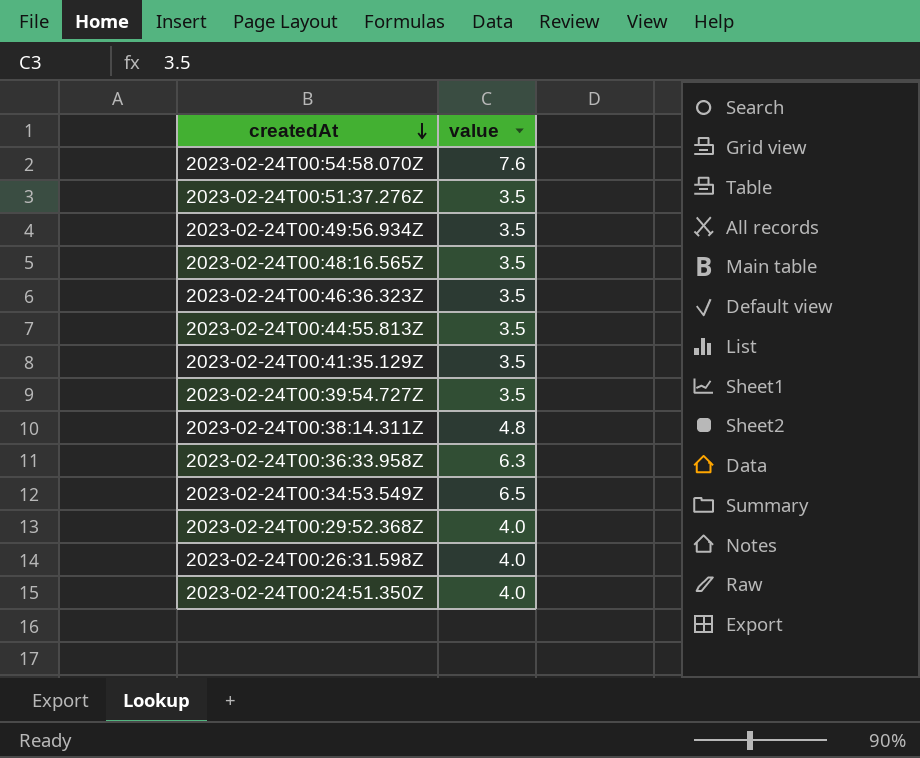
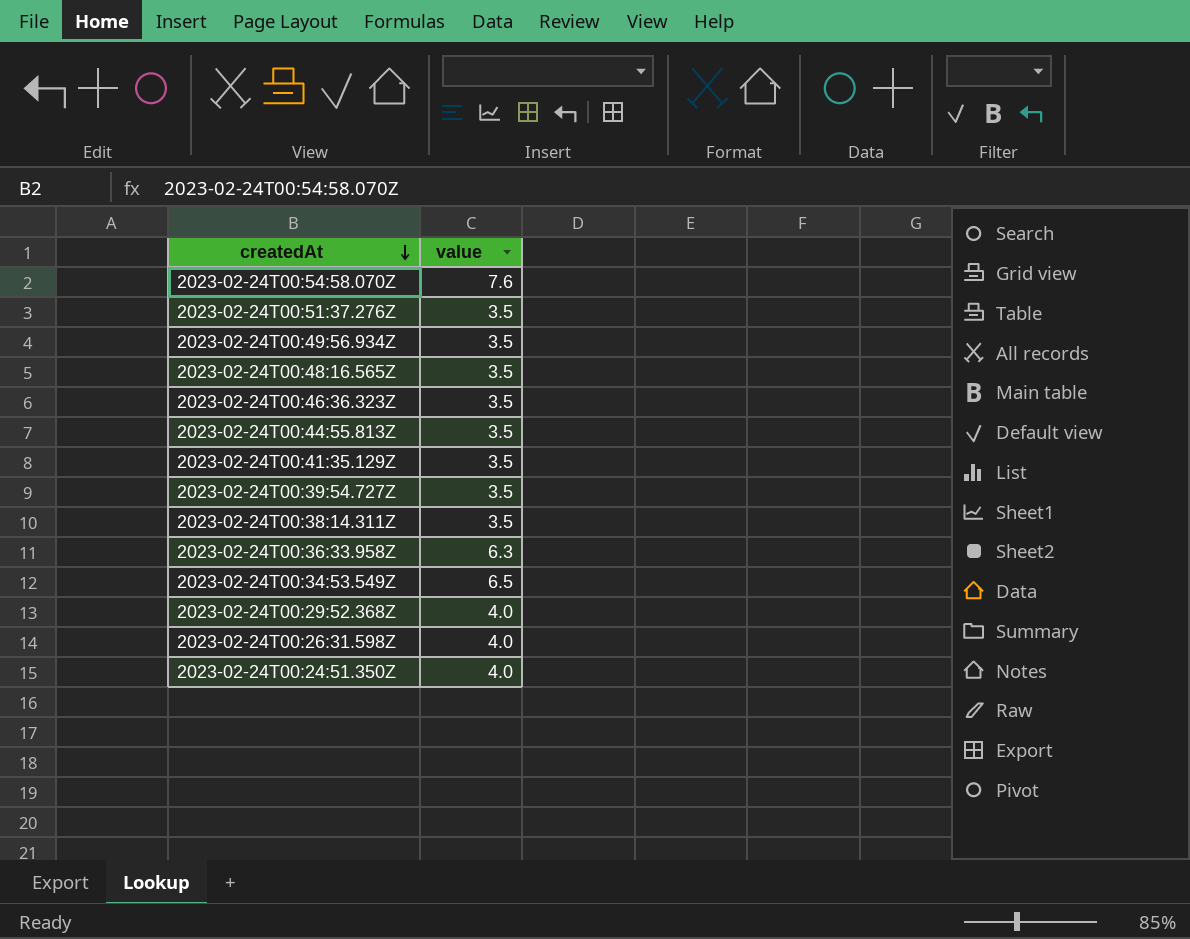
2023-02-24T00:38:14.311Z | value: 4.8 -> 3.5

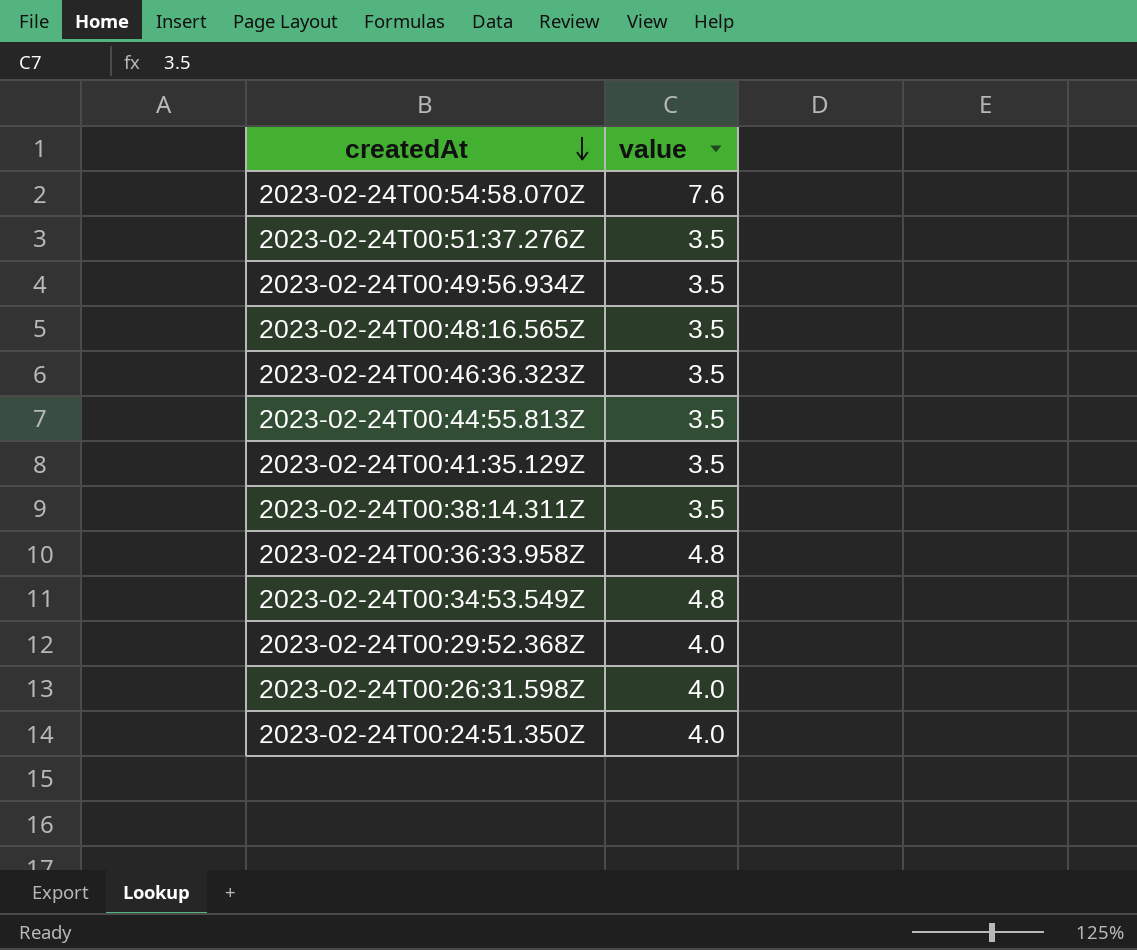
row 2023-02-24T00:39:54.727Z: 3.5 -> none
2023-02-24T00:36:33.958Z | value: 6.3 -> 4.8
2023-02-24T00:34:53.549Z | value: 6.5 -> 4.8

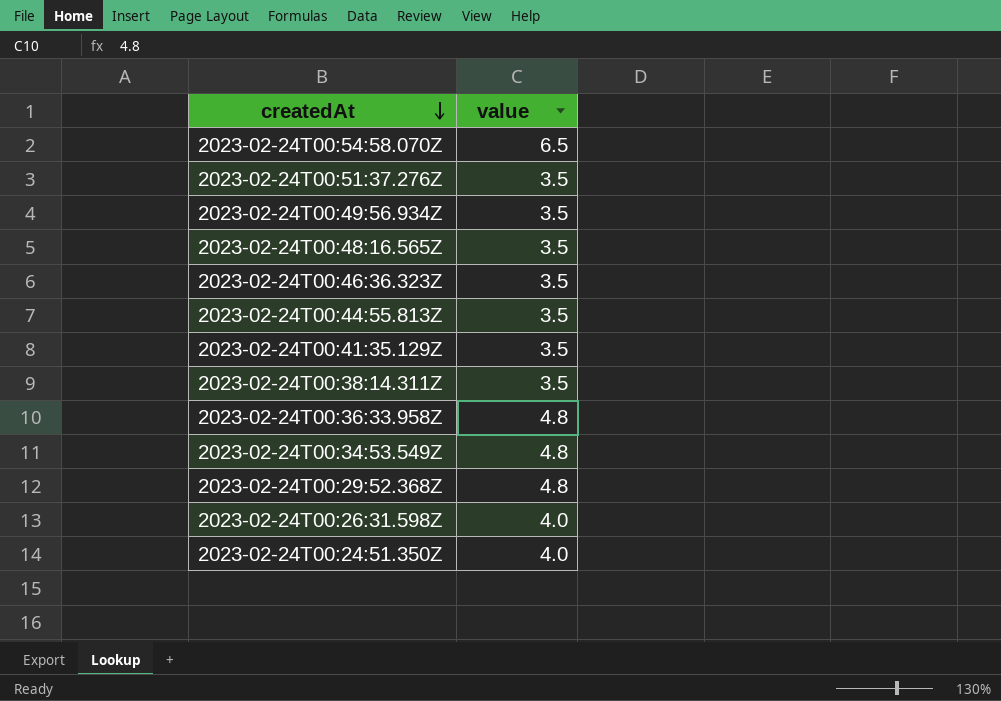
2023-02-24T00:54:58.070Z | value: 7.6 -> 6.5
2023-02-24T00:29:52.368Z | value: 4.0 -> 4.8

